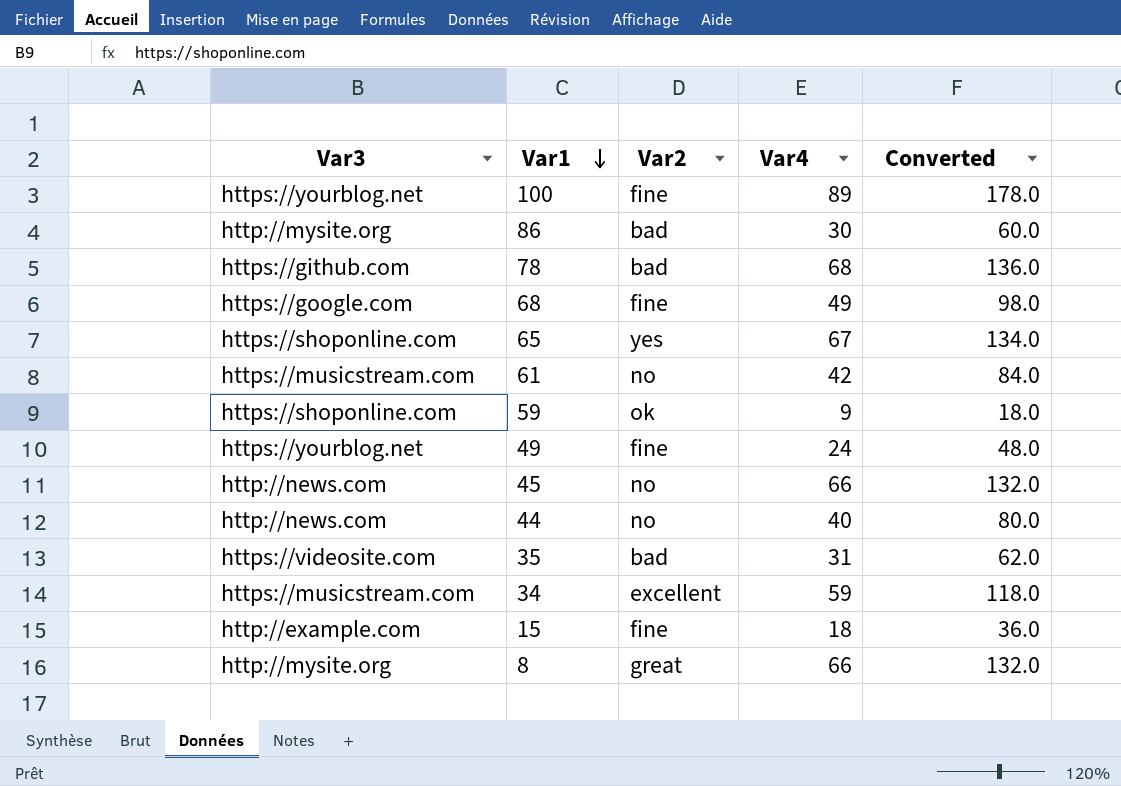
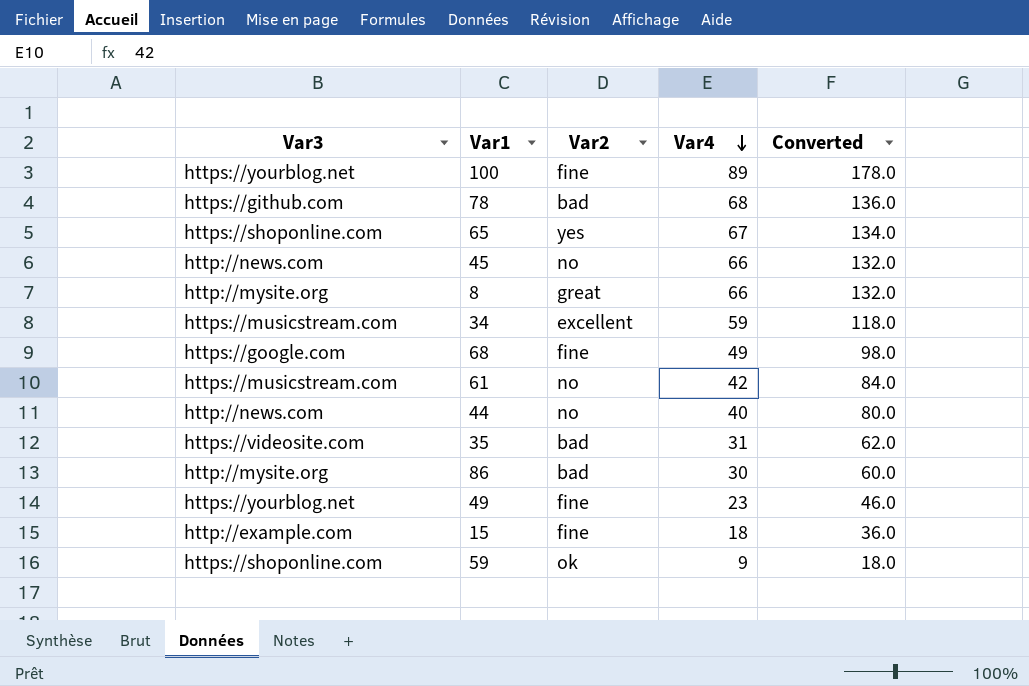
row order: Var1 descending -> Var4 descending
49 | Var4: 24 -> 23
49 | Converted: 48.0 -> 46.0

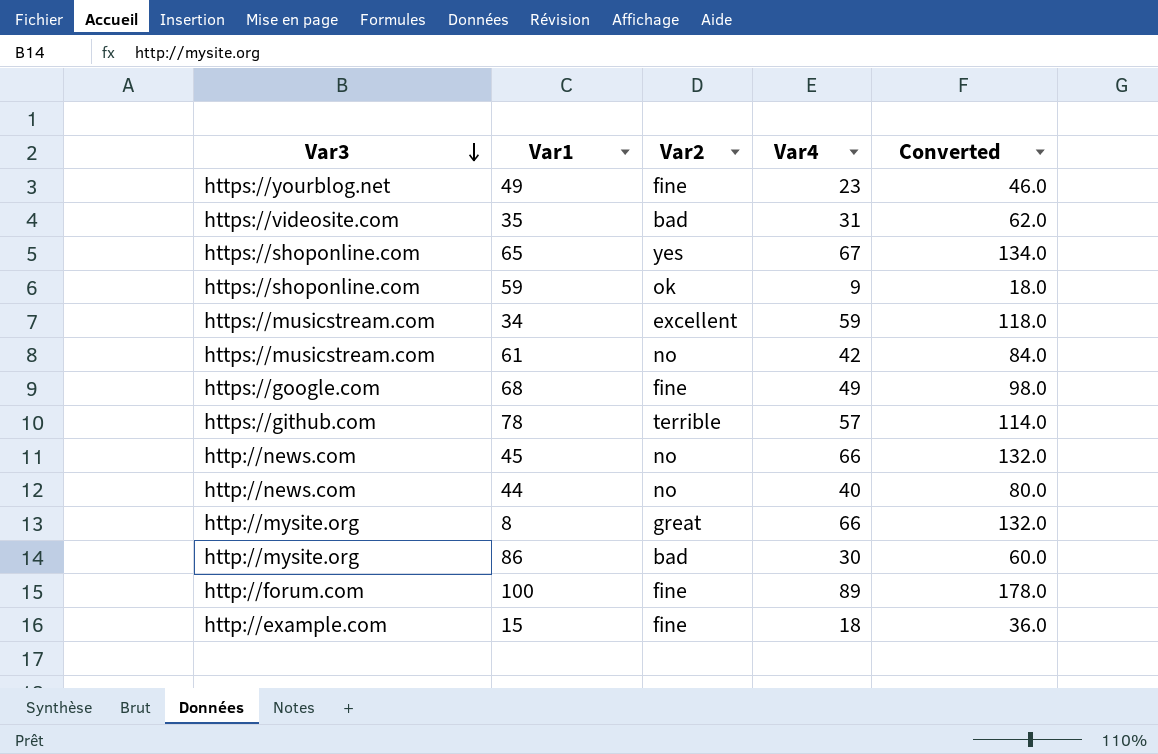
row order: Var4 descending -> Var3 descending
78 | Var2: bad -> terrible
78 | Var4: 68 -> 57
78 | Converted: 136.0 -> 114.0
100 | Var3: https://yourblog.net -> http://forum.com

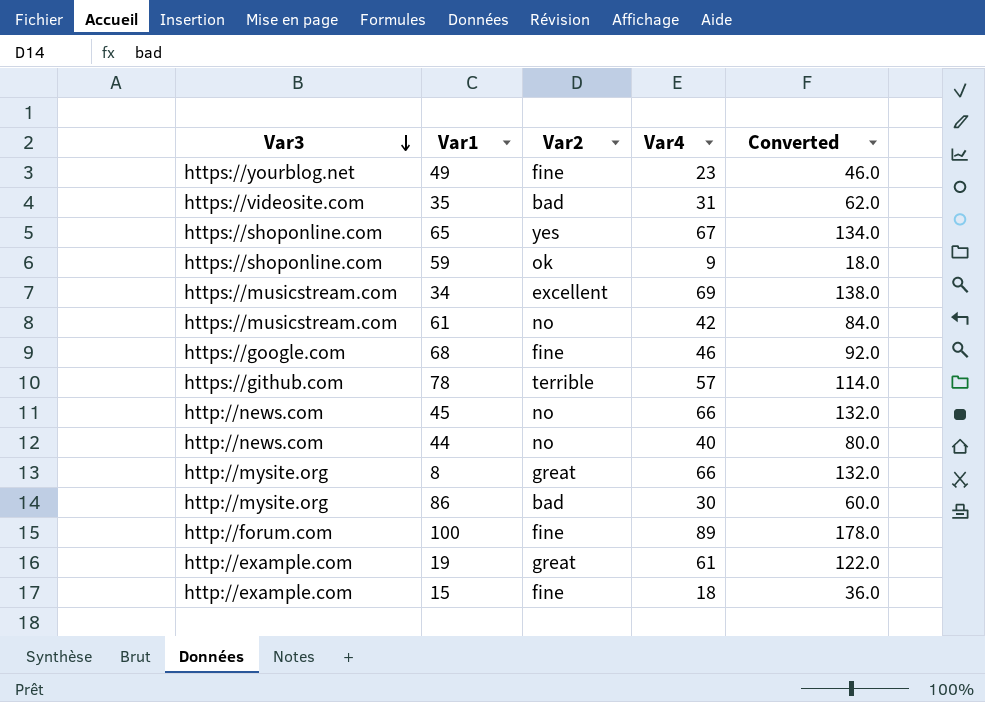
34 | Var4: 59 -> 69
34 | Converted: 118.0 -> 138.0
68 | Var4: 49 -> 46
68 | Converted: 98.0 -> 92.0
row 19: none -> http://example.com | great | 61 | 122.0

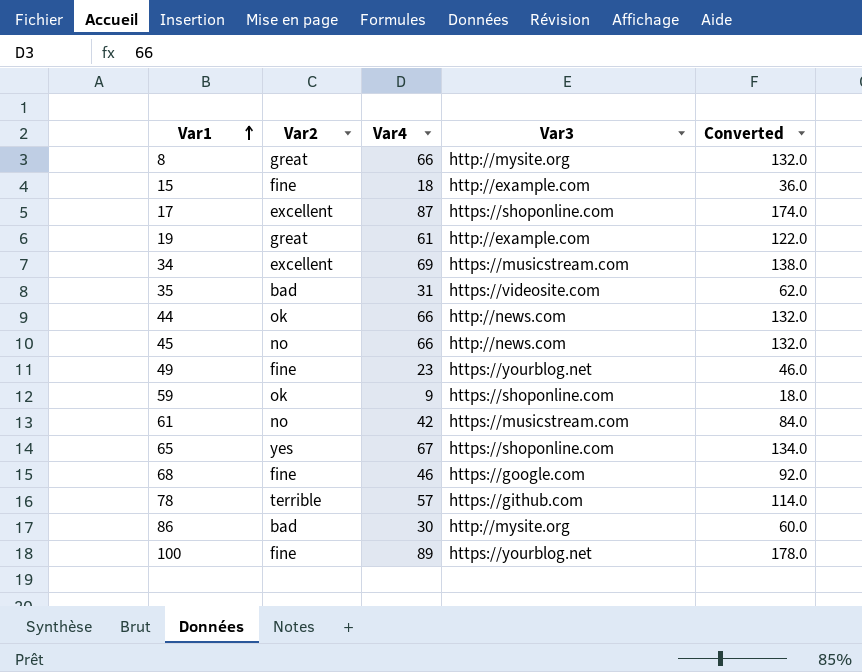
row order: Var3 descending -> Var1 ascending
column Var3 | position: 1 -> 4
row 17: none -> excellent | 87 | https://shoponline.com | 174.0
44 | Var2: no -> ok
44 | Var4: 40 -> 66
44 | Converted: 80.0 -> 132.0
100 | Var3: http://forum.com -> https://yourblog.net

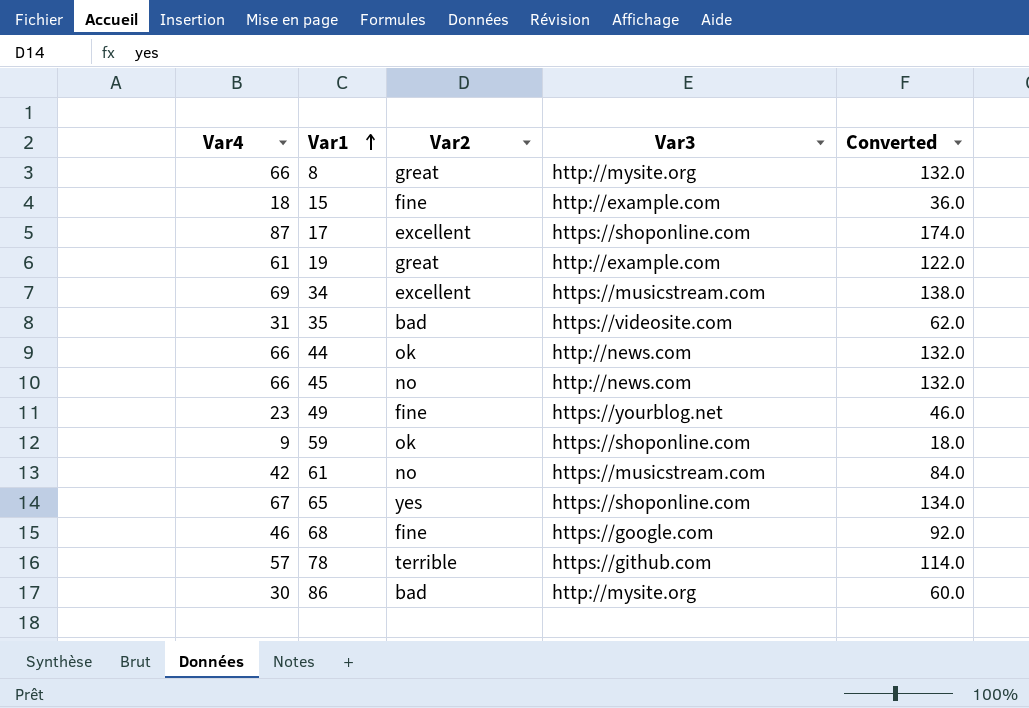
column Var4 | position: 3 -> 1
row 100: fine | 89 | https://yourblog.net | 178.0 -> none

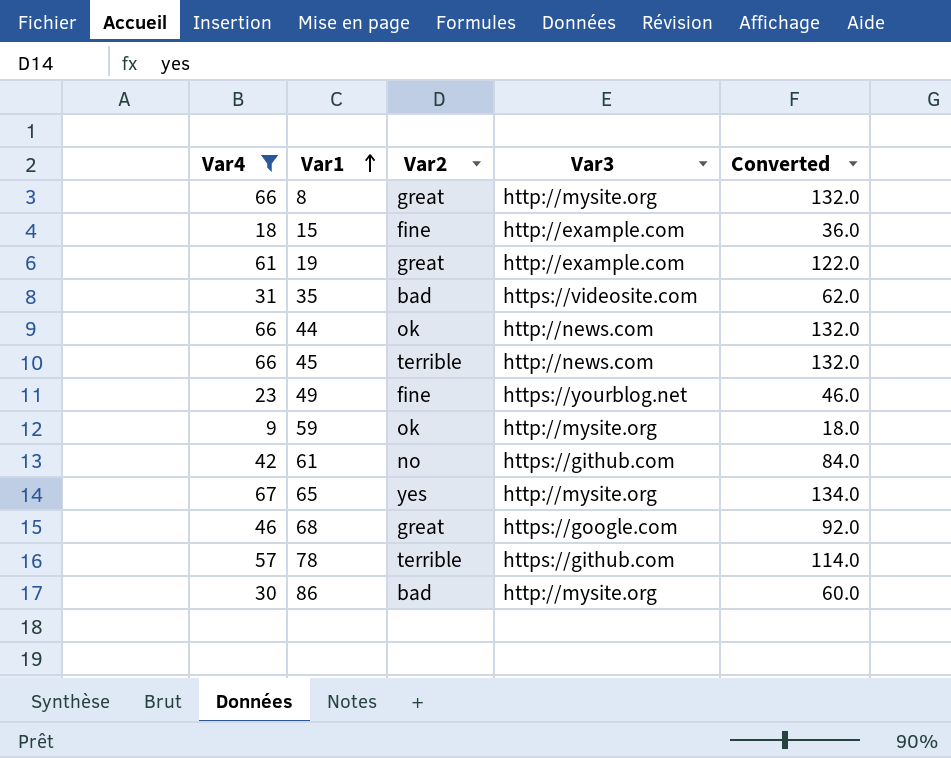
filter: none -> Var4 <= 67
45 | Var2: no -> terrible
59 | Var3: https://shoponline.com -> http://mysite.org
61 | Var3: https://musicstream.com -> https://github.com
65 | Var3: https://shoponline.com -> http://mysite.org
68 | Var2: fine -> great

